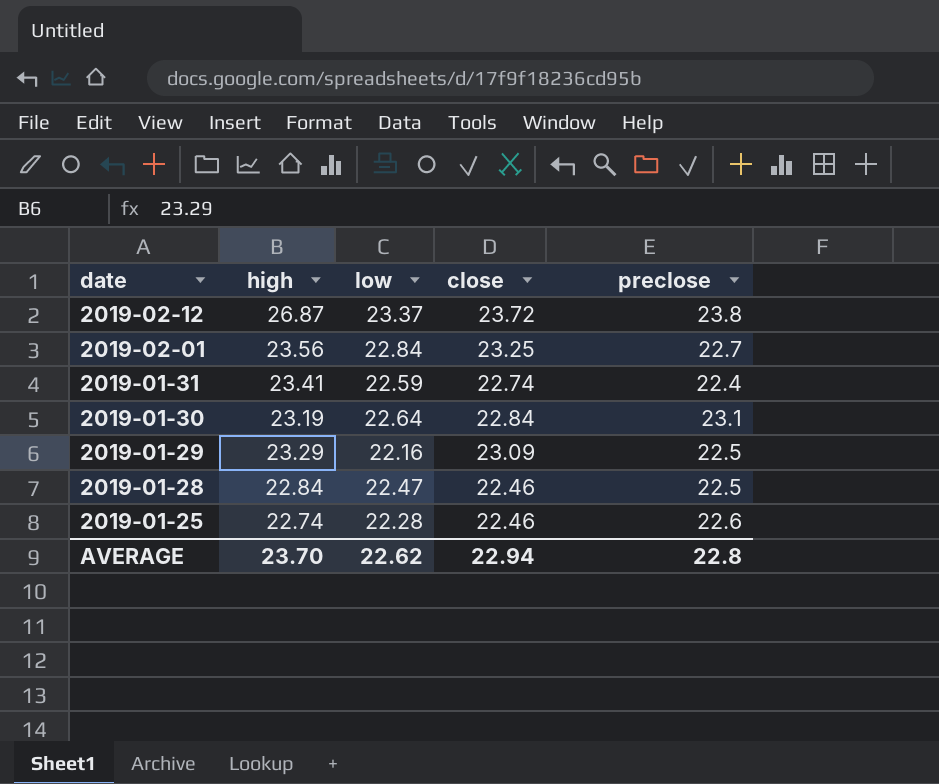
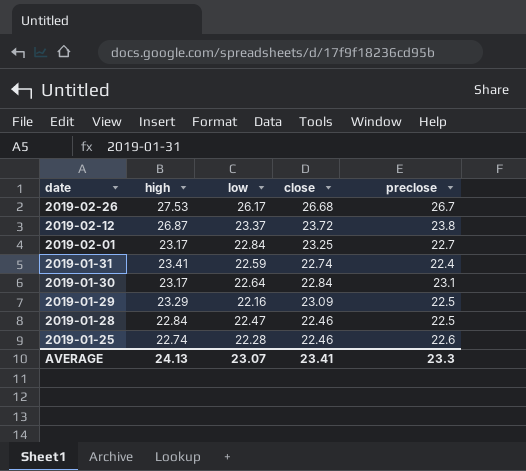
row 2019-02-26: none -> 27.53 | 26.17 | 26.68 | 26.7
2019-02-01 | high: 23.56 -> 23.17
2019-01-30 | high: 23.19 -> 23.17
AVERAGE | high: 23.70 -> 24.13
AVERAGE | low: 22.62 -> 23.07
AVERAGE | close: 22.94 -> 23.41
AVERAGE | preclose: 22.8 -> 23.3

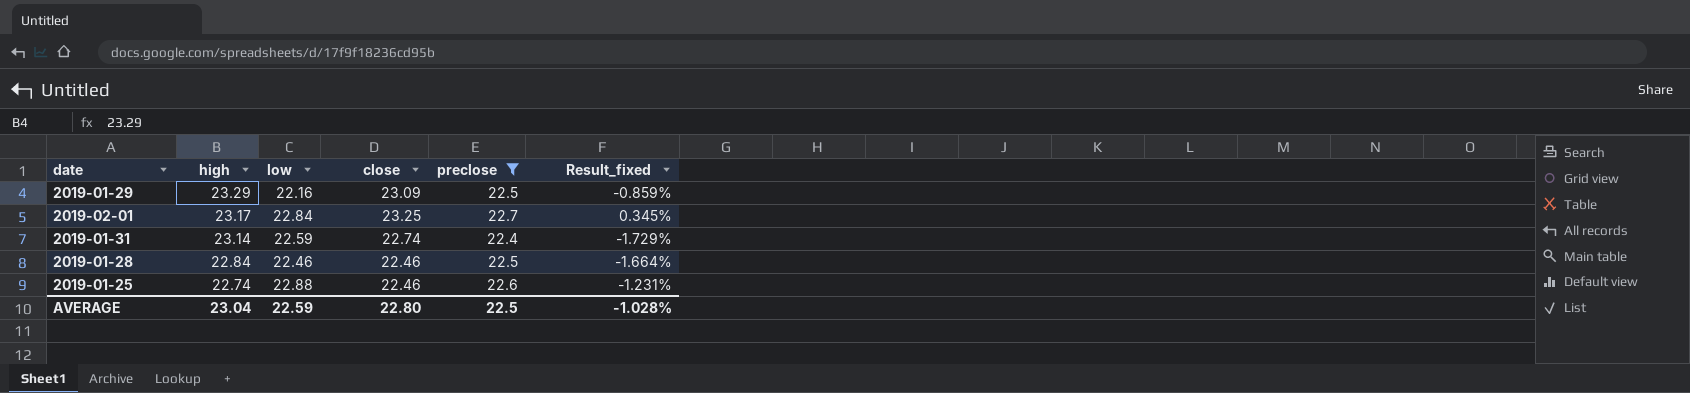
filter: none -> preclose <= 22.7
row order: date descending -> high descending
column Result_fixed | formula: none -> ([close] - [high]) / [high]
2019-01-31 | high: 23.41 -> 23.14
2019-01-28 | low: 22.47 -> 22.46
2019-01-25 | low: 22.28 -> 22.88
AVERAGE | high: 24.13 -> 23.04
AVERAGE | low: 23.07 -> 22.59
AVERAGE | close: 23.41 -> 22.80
AVERAGE | preclose: 23.3 -> 22.5

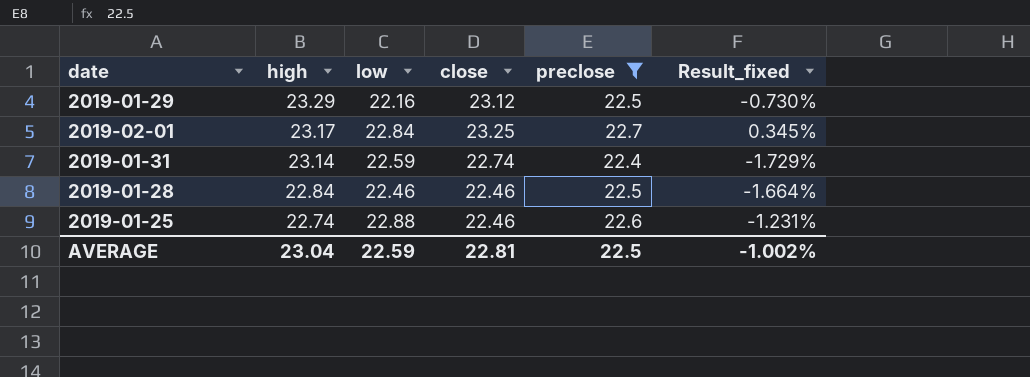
2019-01-29 | close: 23.09 -> 23.12
2019-01-29 | Result_fixed: -0.859% -> -0.730%
AVERAGE | close: 22.80 -> 22.81
AVERAGE | Result_fixed: -1.028% -> -1.002%

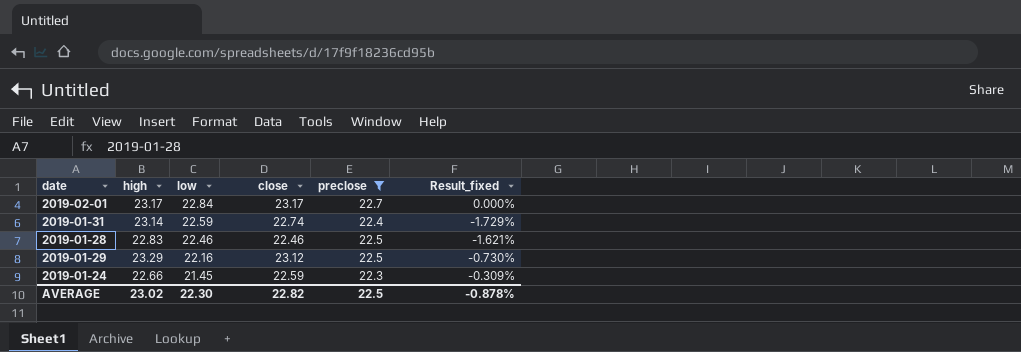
row order: high descending -> low descending
row 2019-01-25: 22.74 | 22.88 | 22.46 | 22.6 | -1.231% -> none
2019-02-01 | close: 23.25 -> 23.17
2019-02-01 | Result_fixed: 0.345% -> 0.000%
2019-01-28 | high: 22.84 -> 22.83
2019-01-28 | Result_fixed: -1.664% -> -1.621%
row 2019-01-24: none -> 22.66 | 21.45 | 22.59 | 22.3 | -0.309%
AVERAGE | high: 23.04 -> 23.02
AVERAGE | low: 22.59 -> 22.30
AVERAGE | close: 22.81 -> 22.82
AVERAGE | Result_fixed: -1.002% -> -0.878%

